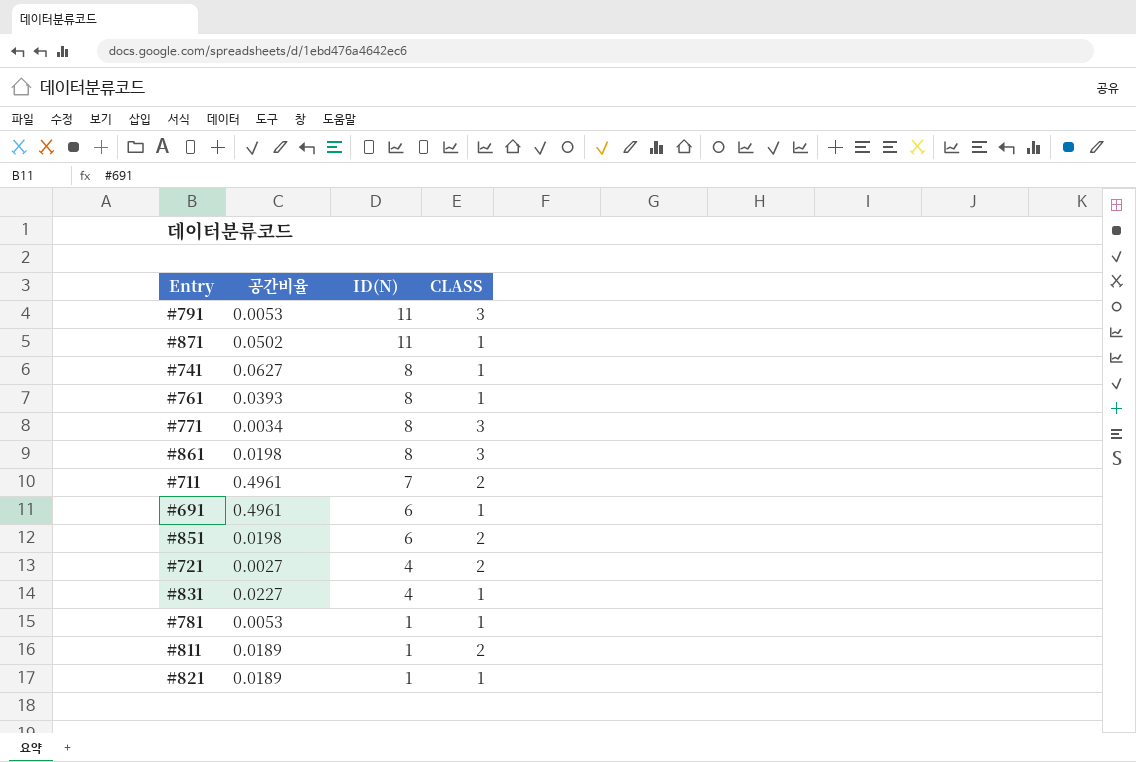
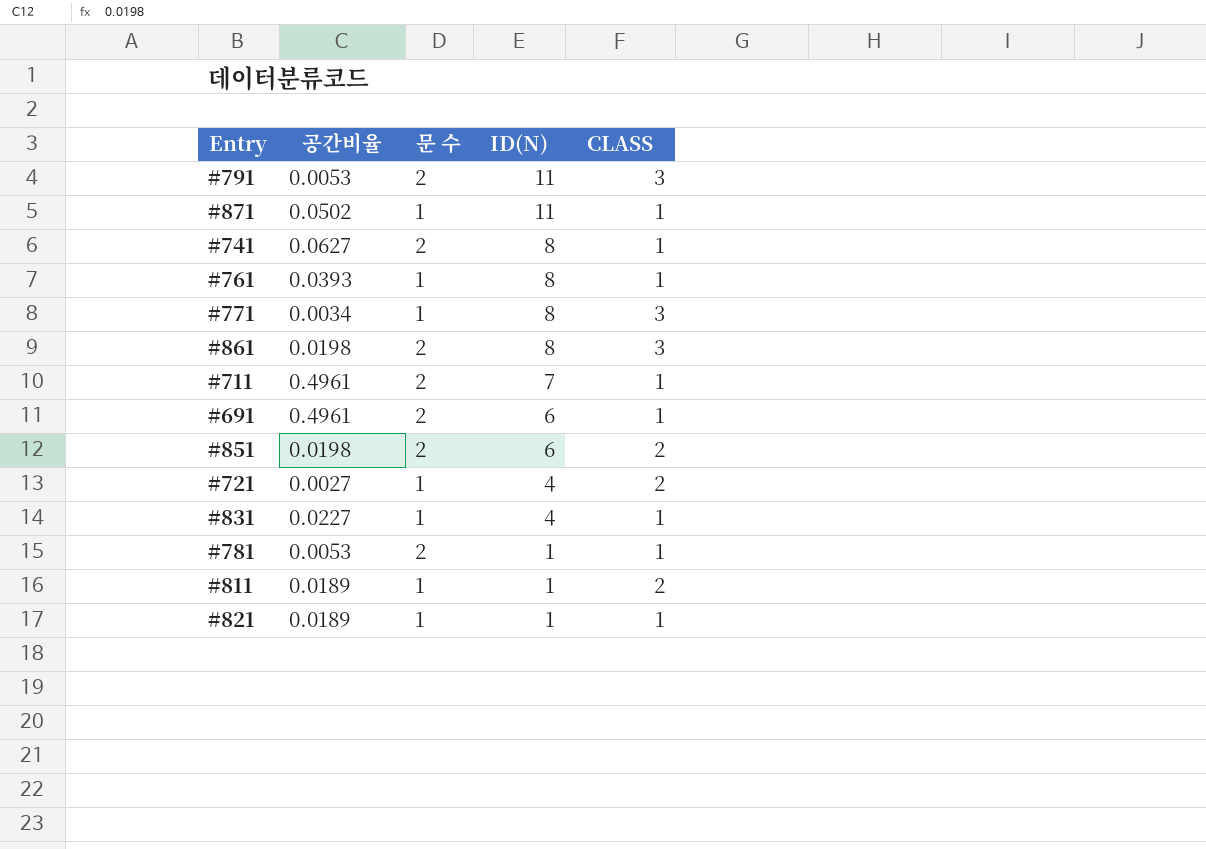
column 문 수 | position: none -> 3
#711 | CLASS: 2 -> 1

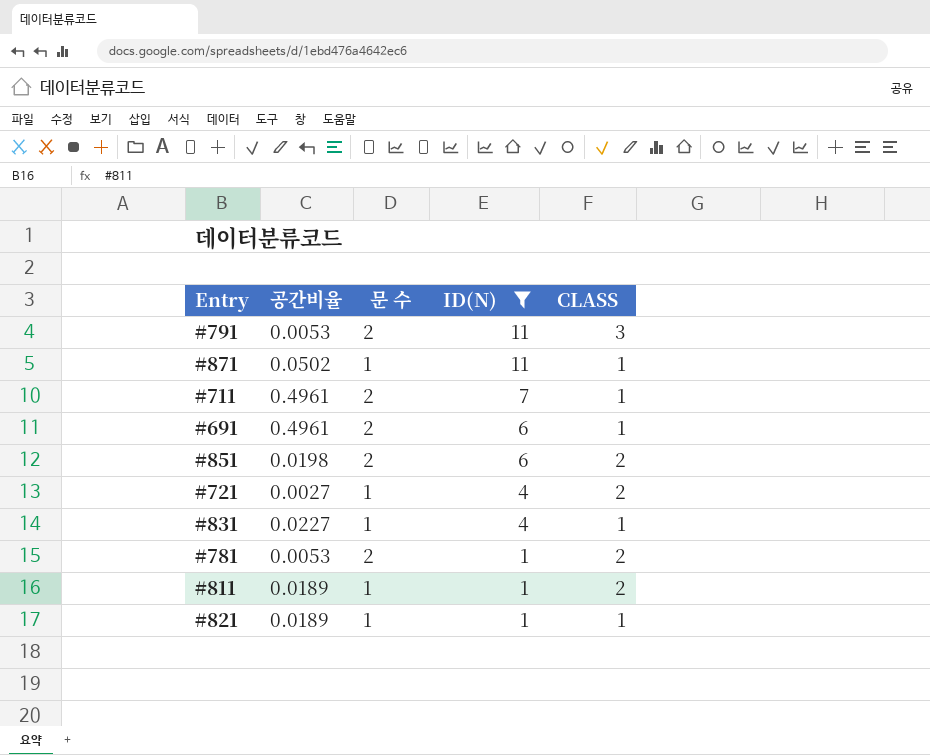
filter: none -> ID(N) != 8
#781 | CLASS: 1 -> 2

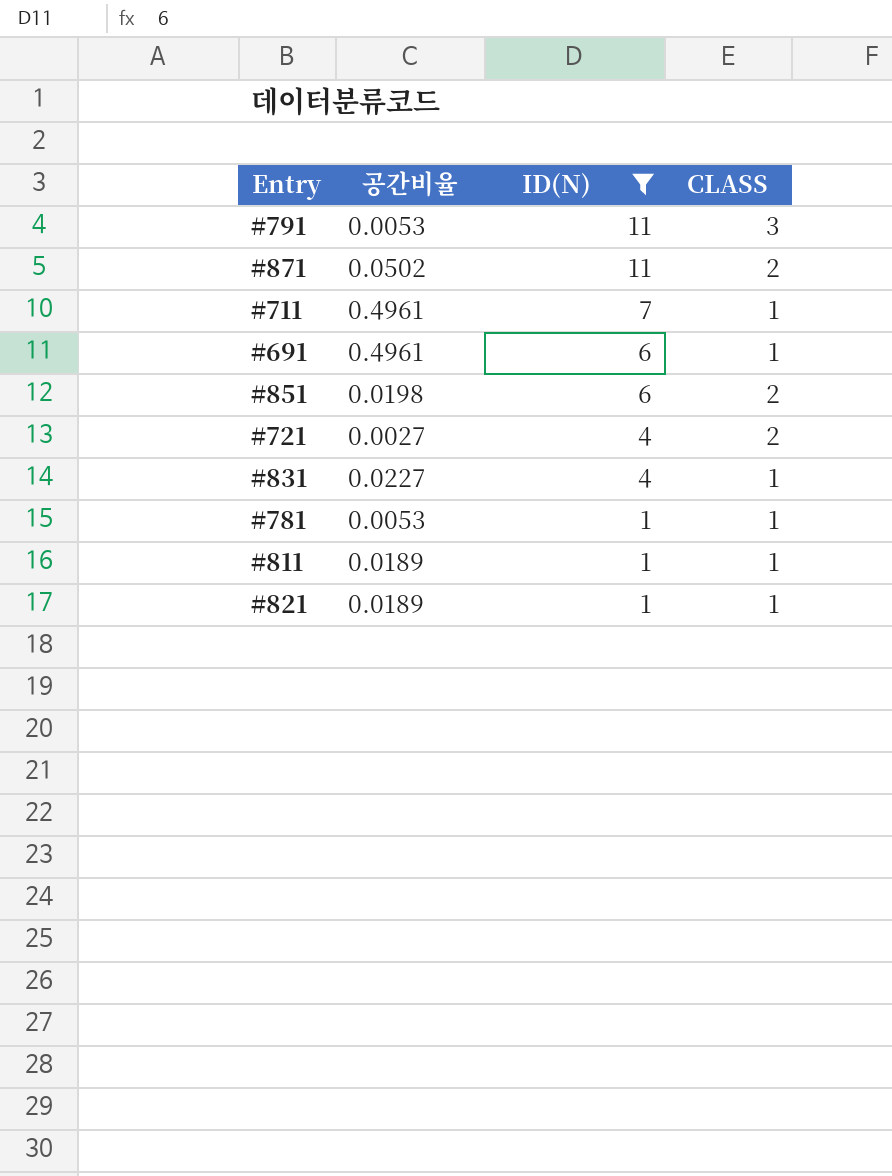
column 문 수 | position: 3 -> none
#871 | CLASS: 1 -> 2
#781 | CLASS: 2 -> 1
#811 | CLASS: 2 -> 1

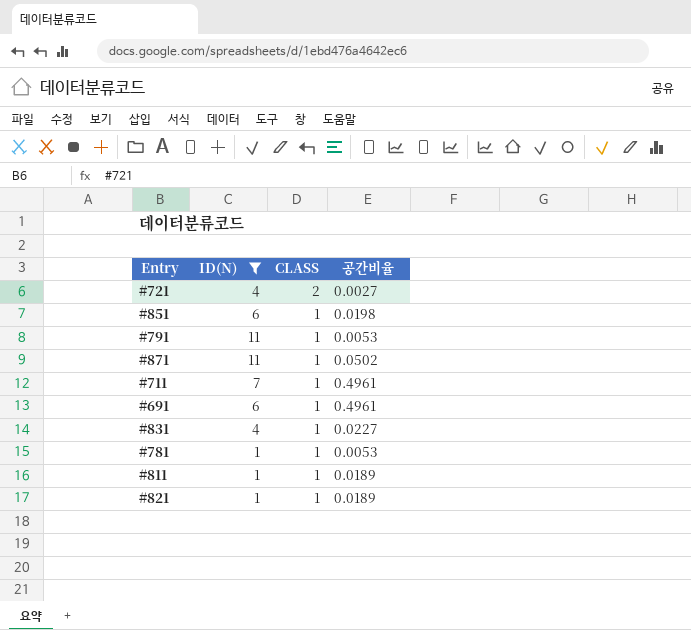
row order: ID(N) descending -> CLASS descending
column 공간비율 | position: 2 -> 4
#851 | CLASS: 2 -> 1
#791 | CLASS: 3 -> 1
#871 | CLASS: 2 -> 1

